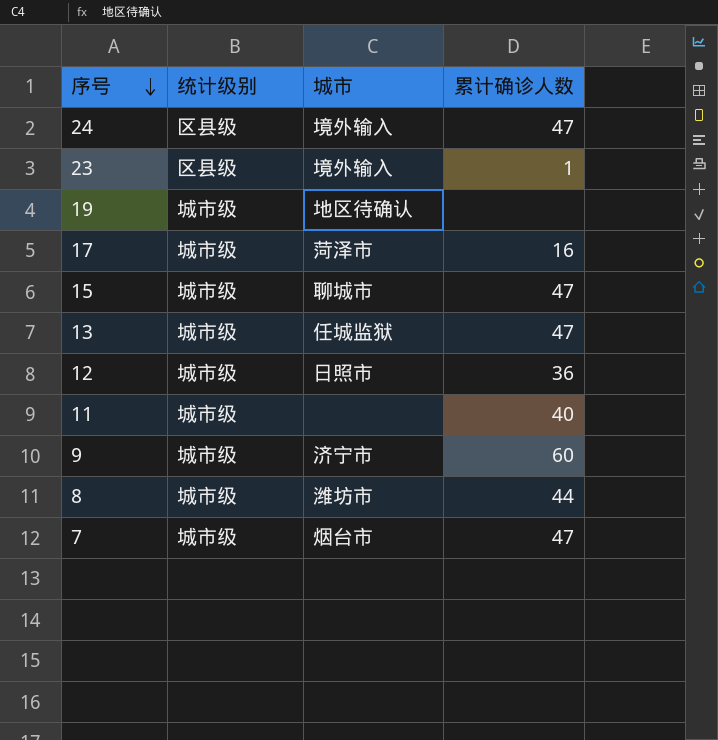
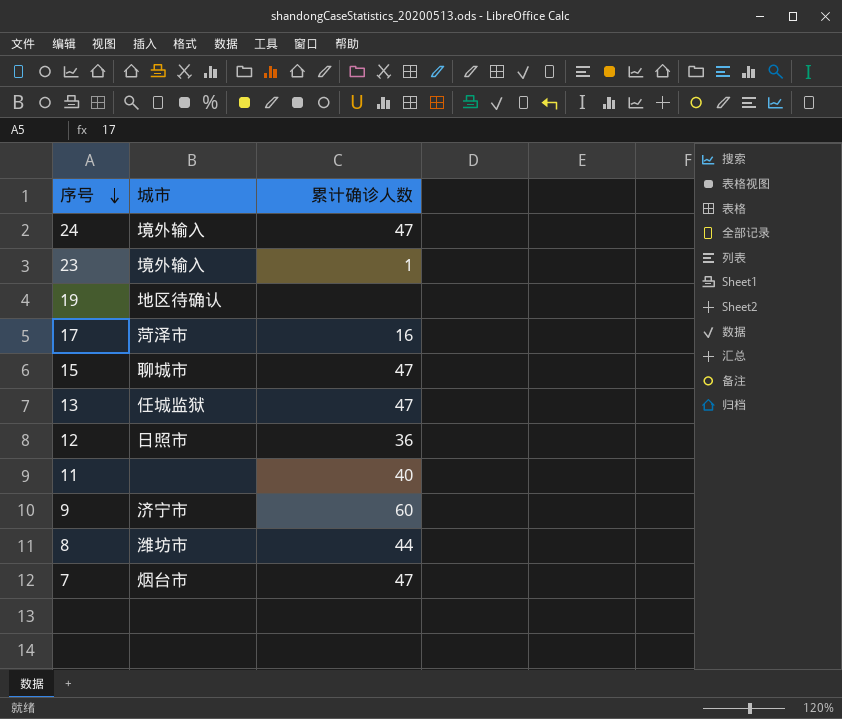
column 统计级别 | position: 2 -> none

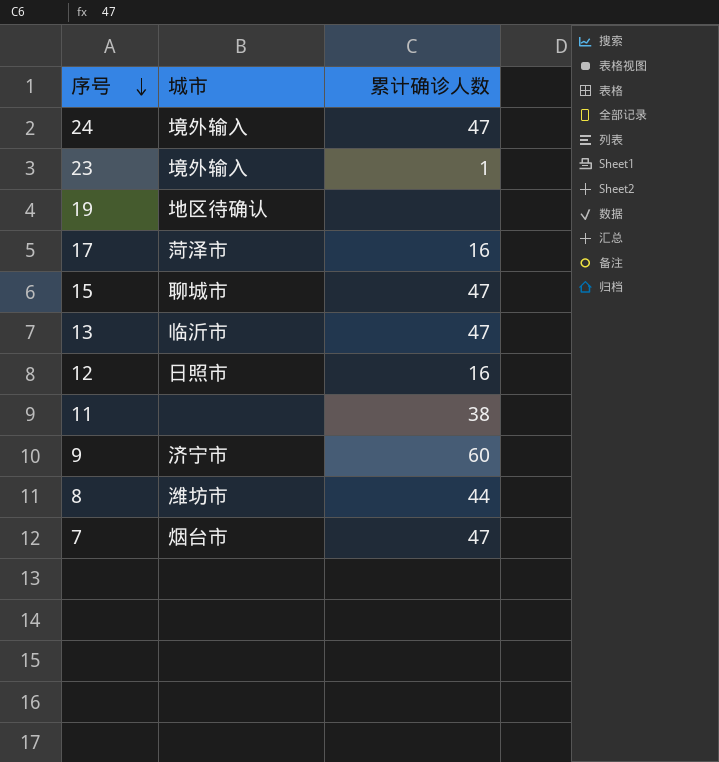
13 | 城市: 任城监狱 -> 临沂市
12 | 累计确诊人数: 36 -> 16
11 | 累计确诊人数: 40 -> 38

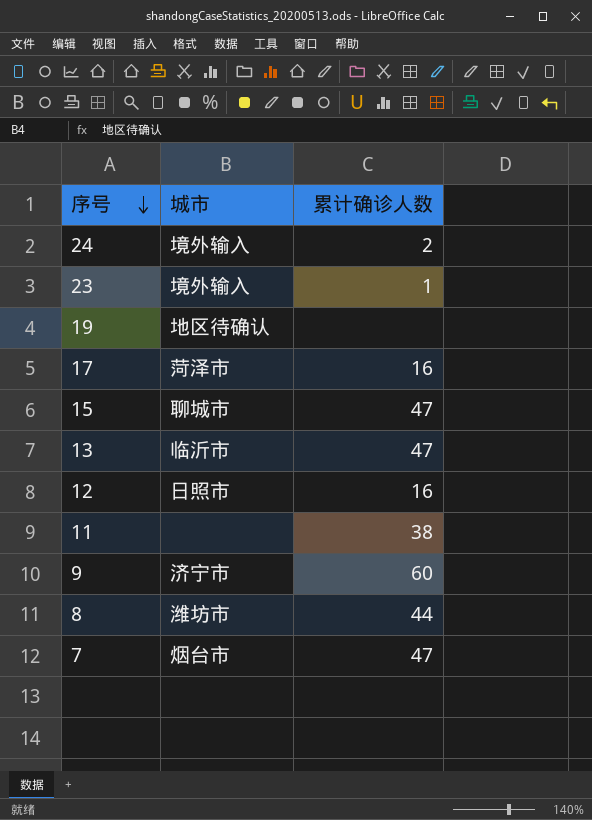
24 | 累计确诊人数: 47 -> 2

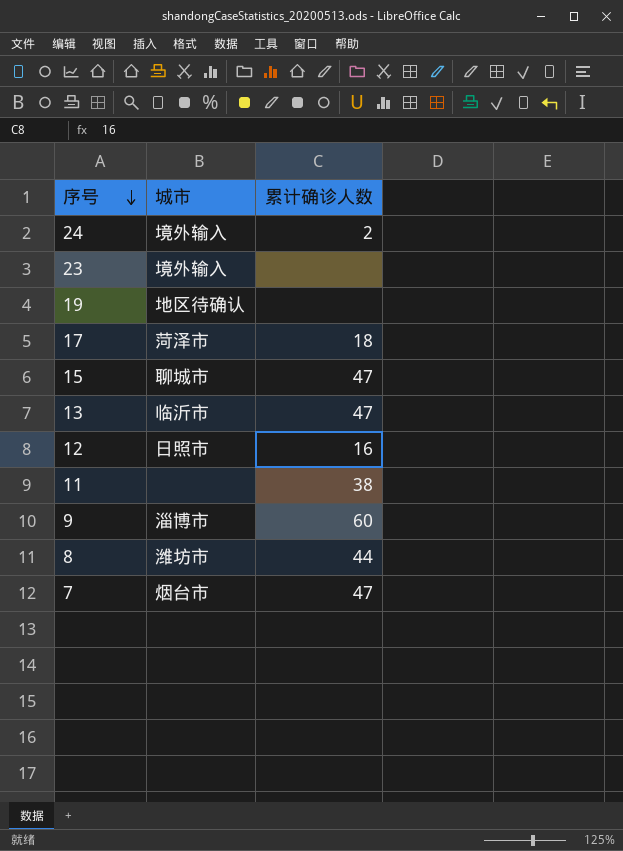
23 | 累计确诊人数: 1 -> none
17 | 累计确诊人数: 16 -> 18
9 | 城市: 济宁市 -> 淄博市

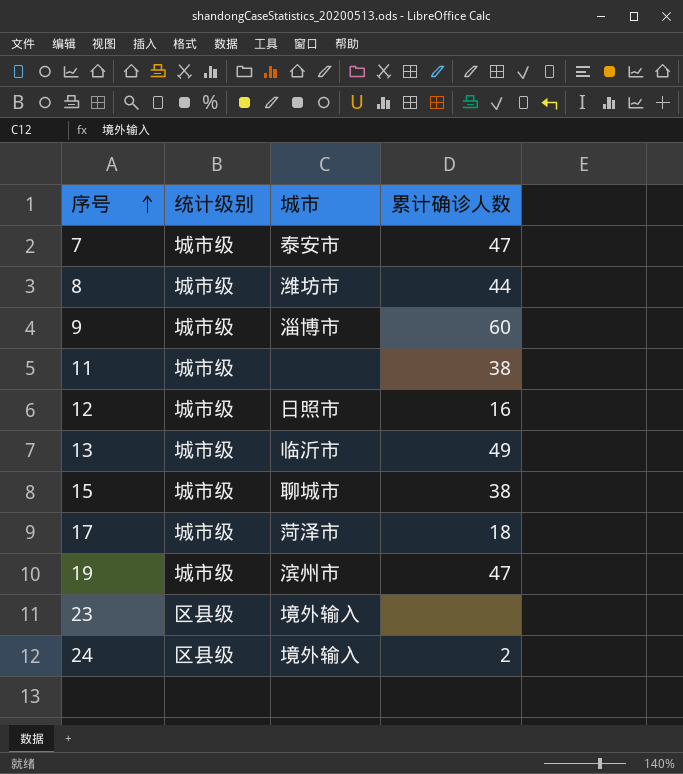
row order: 序号 descending -> 序号 ascending
column 统计级别 | position: none -> 2
7 | 城市: 烟台市 -> 泰安市
13 | 累计确诊人数: 47 -> 49
15 | 累计确诊人数: 47 -> 38
19 | 城市: 地区待确认 -> 滨州市
19 | 累计确诊人数: none -> 47

